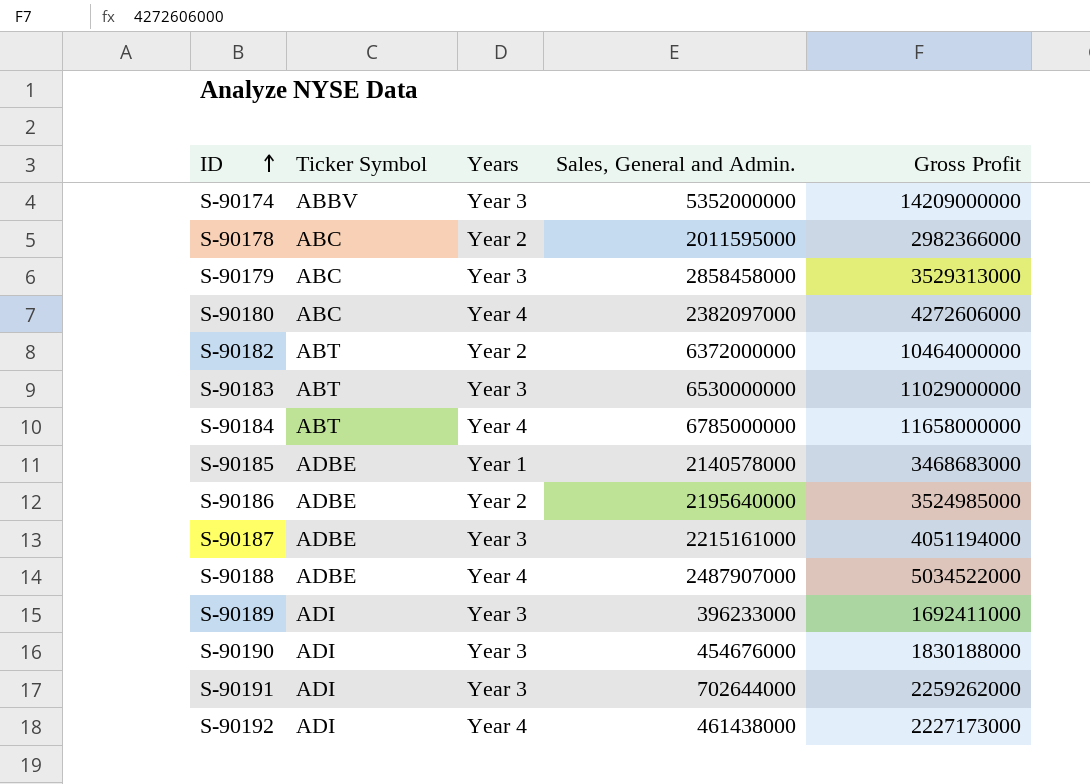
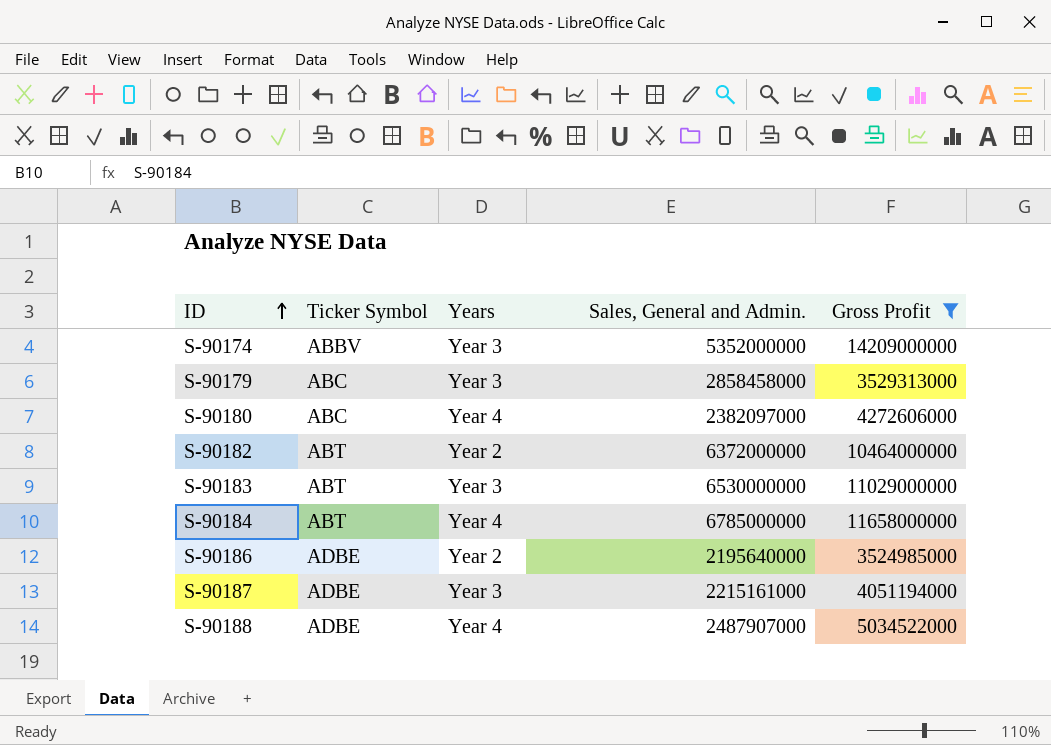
filter: none -> Gross Profit >= 3524985000

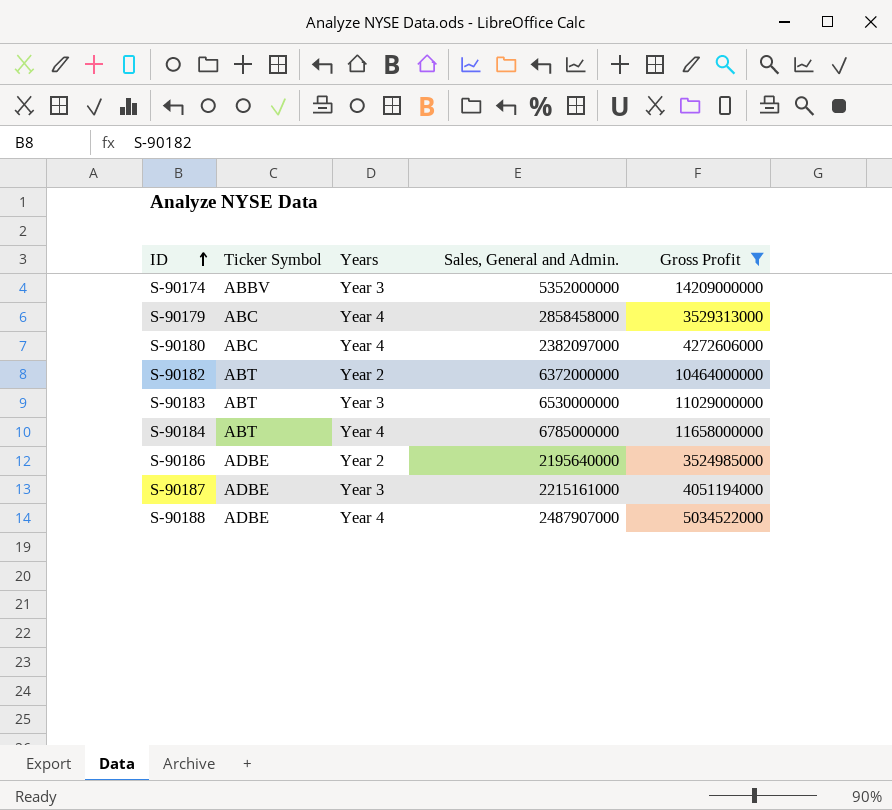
S-90179 | Years: Year 3 -> Year 4

